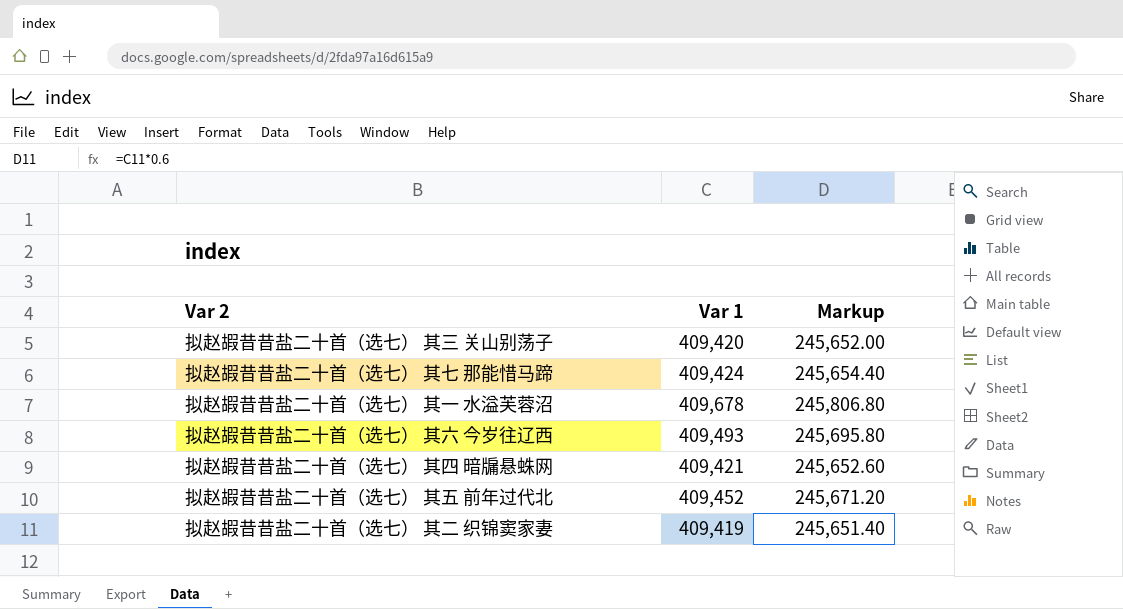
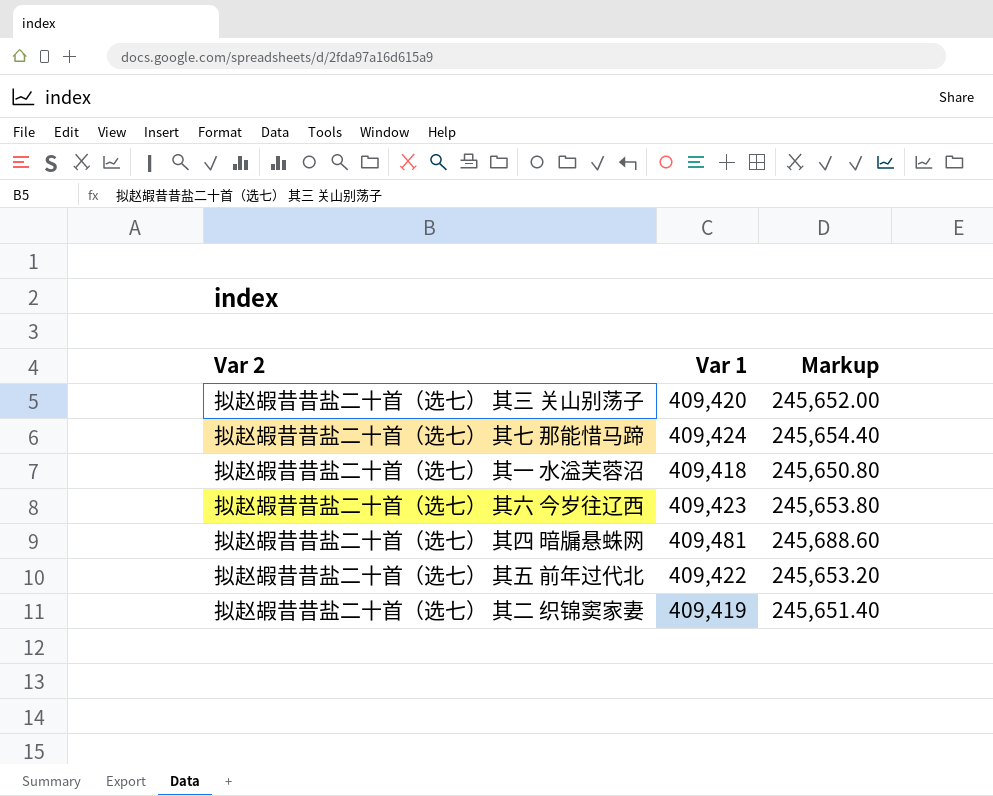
拟赵嘏昔昔盐二十首（选七） 其一 水溢芙蓉沼 | Var 1: 409,678 -> 409,418
拟赵嘏昔昔盐二十首（选七） 其一 水溢芙蓉沼 | Markup: 245,806.80 -> 245,650.80
拟赵嘏昔昔盐二十首（选七） 其六 今岁往辽西 | Var 1: 409,493 -> 409,423
拟赵嘏昔昔盐二十首（选七） 其六 今岁往辽西 | Markup: 245,695.80 -> 245,653.80
拟赵嘏昔昔盐二十首（选七） 其四 暗牖悬蛛网 | Var 1: 409,421 -> 409,481
拟赵嘏昔昔盐二十首（选七） 其四 暗牖悬蛛网 | Markup: 245,652.60 -> 245,688.60
拟赵嘏昔昔盐二十首（选七） 其五 前年过代北 | Var 1: 409,452 -> 409,422
拟赵嘏昔昔盐二十首（选七） 其五 前年过代北 | Markup: 245,671.20 -> 245,653.20

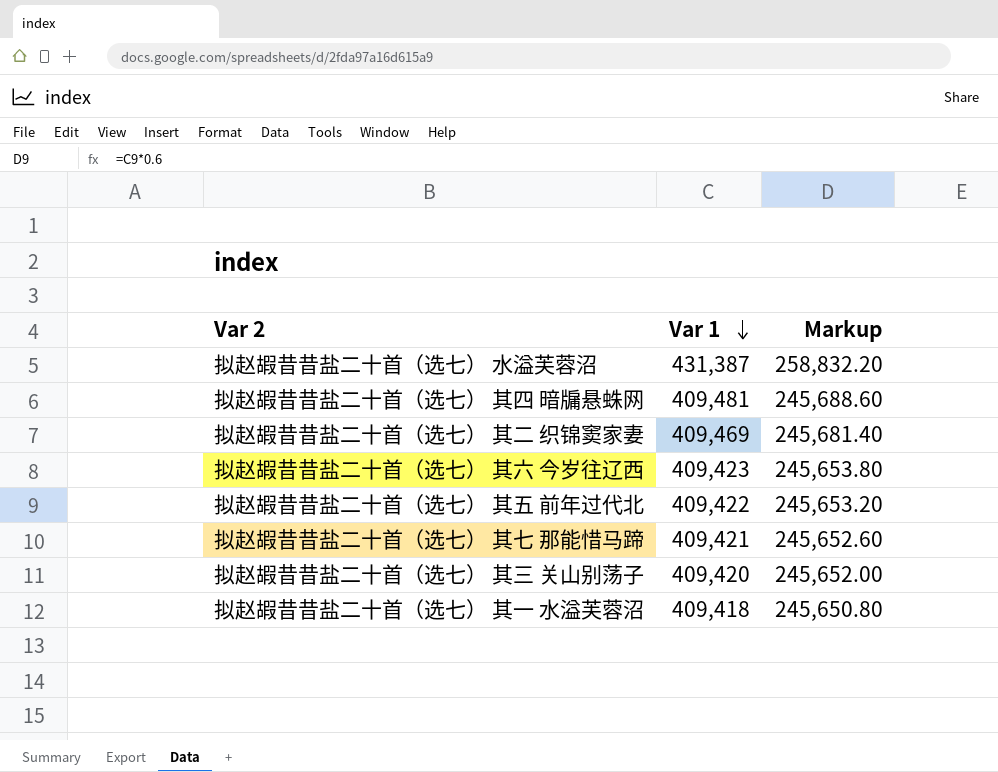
row order: none -> Var 1 descending
row 拟赵嘏昔昔盐二十首（选七） 水溢芙蓉沼: none -> 431,387 | 258,832.20
拟赵嘏昔昔盐二十首（选七） 其二 织锦窦家妻 | Var 1: 409,419 -> 409,469
拟赵嘏昔昔盐二十首（选七） 其二 织锦窦家妻 | Markup: 245,651.40 -> 245,681.40
拟赵嘏昔昔盐二十首（选七） 其七 那能惜马蹄 | Var 1: 409,424 -> 409,421
拟赵嘏昔昔盐二十首（选七） 其七 那能惜马蹄 | Markup: 245,654.40 -> 245,652.60

